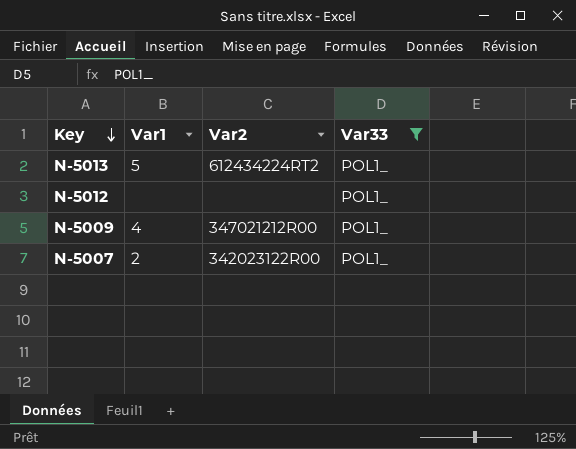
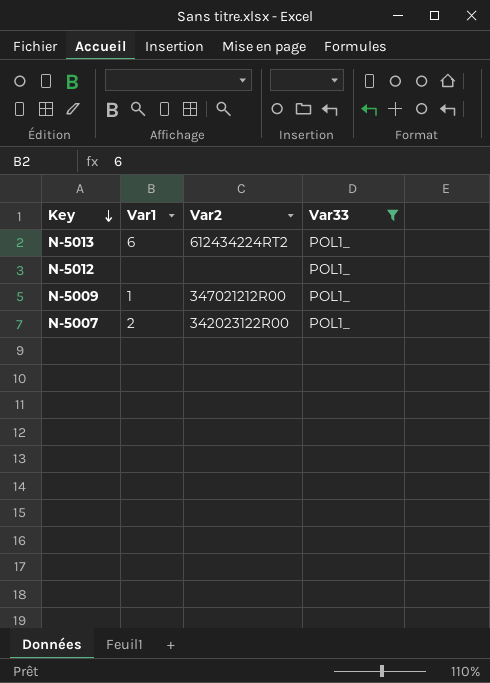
N-5013 | Var1: 5 -> 6
N-5009 | Var1: 4 -> 1

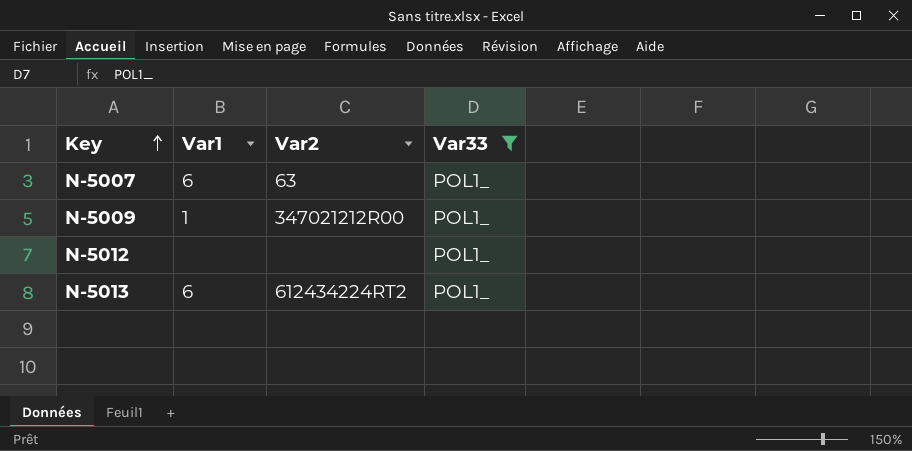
row order: Key descending -> Key ascending
N-5007 | Var1: 2 -> 6
N-5007 | Var2: 342023122R00 -> 63

